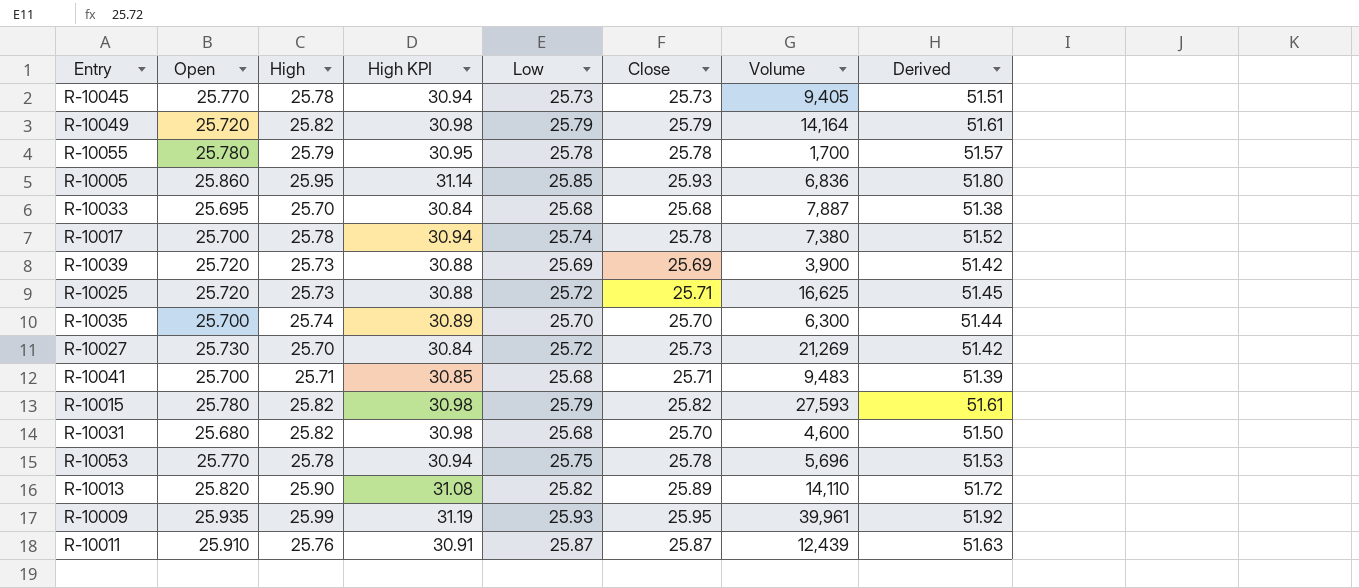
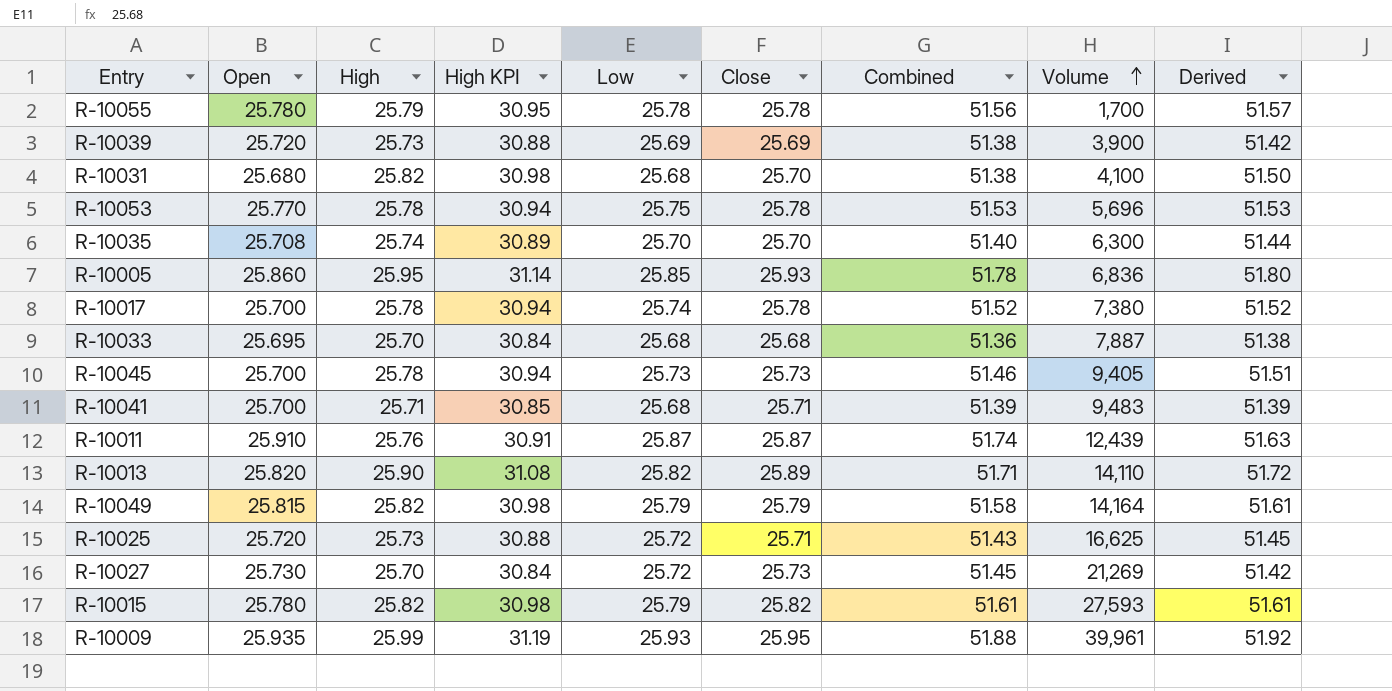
row order: none -> Volume ascending
column Combined | formula: none -> [Low] + [Close]
R-10031 | Volume: 4,600 -> 4,100
R-10035 | Open: 25.700 -> 25.708
R-10045 | Open: 25.770 -> 25.700
R-10049 | Open: 25.720 -> 25.815

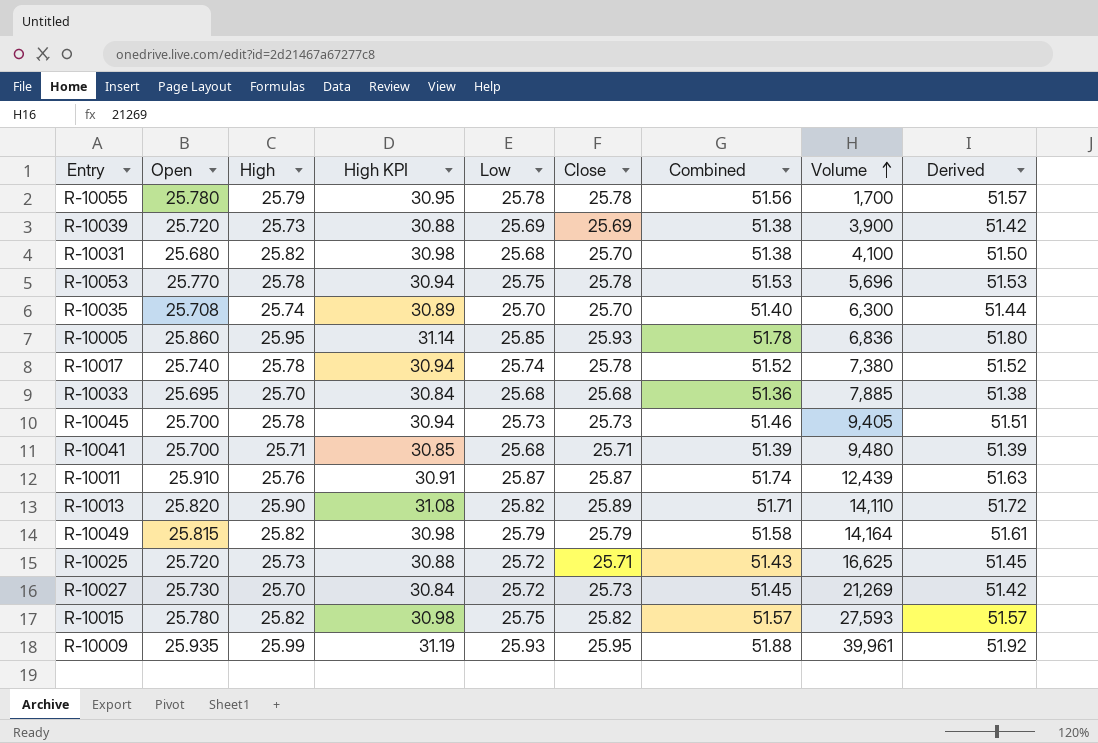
R-10017 | Open: 25.700 -> 25.740
R-10033 | Volume: 7,887 -> 7,885
R-10041 | Volume: 9,483 -> 9,480
R-10015 | Low: 25.79 -> 25.75
R-10015 | Combined: 51.61 -> 51.57
R-10015 | Derived: 51.61 -> 51.57

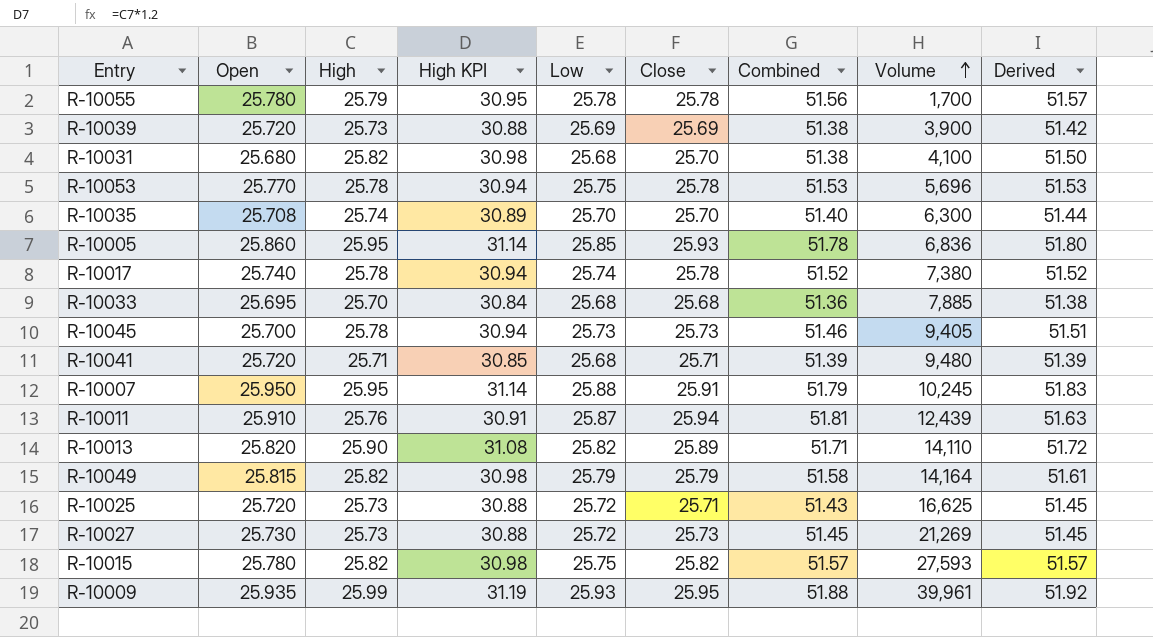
R-10041 | Open: 25.700 -> 25.720
row R-10007: none -> 25.950 | 25.95 | 31.14 | 25.88 | 25.91 | 51.79 | 10,245 | 51.83
R-10011 | Close: 25.87 -> 25.94
R-10011 | Combined: 51.74 -> 51.81
R-10027 | High: 25.70 -> 25.73
R-10027 | High KPI: 30.84 -> 30.88
R-10027 | Derived: 51.42 -> 51.45

